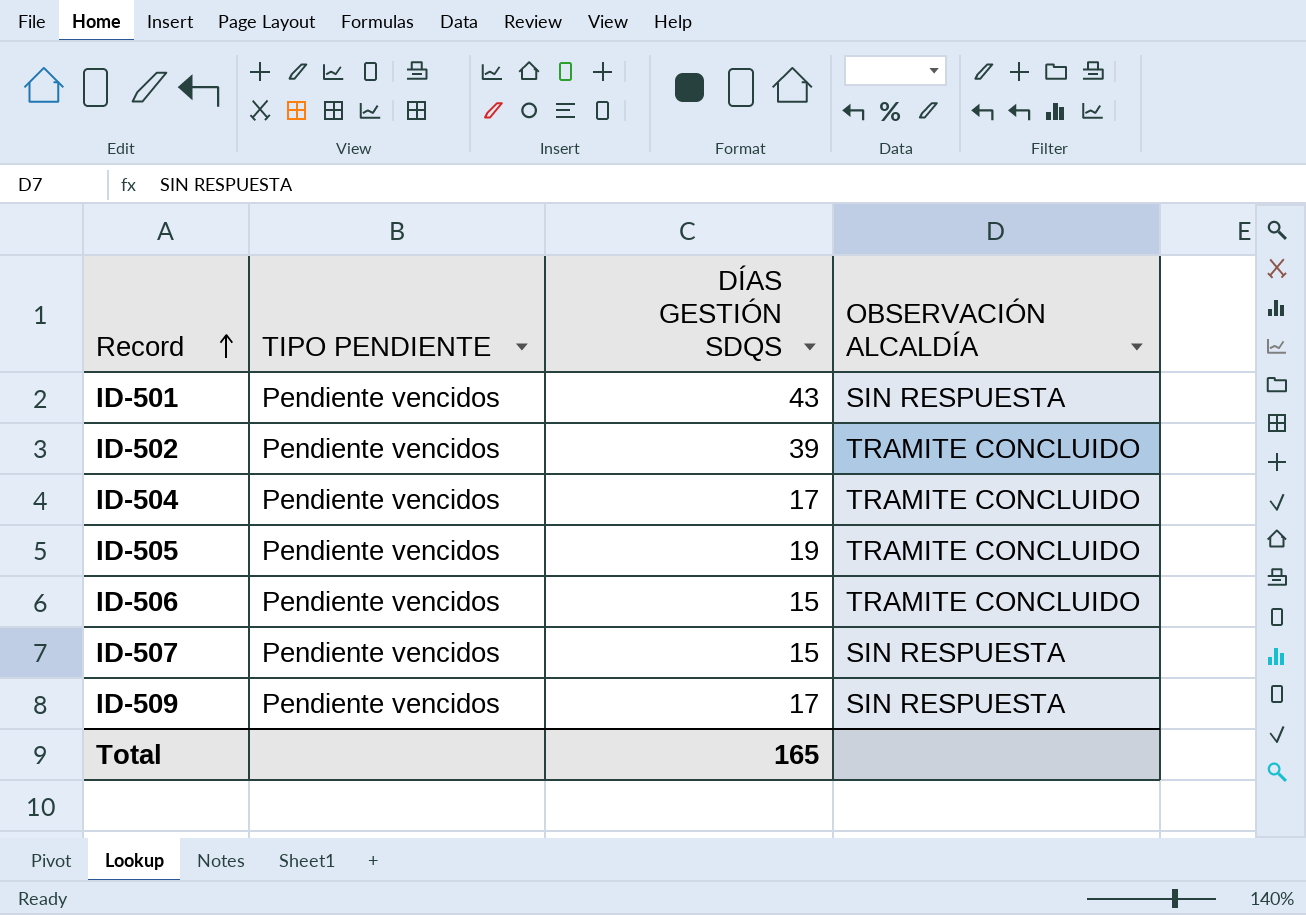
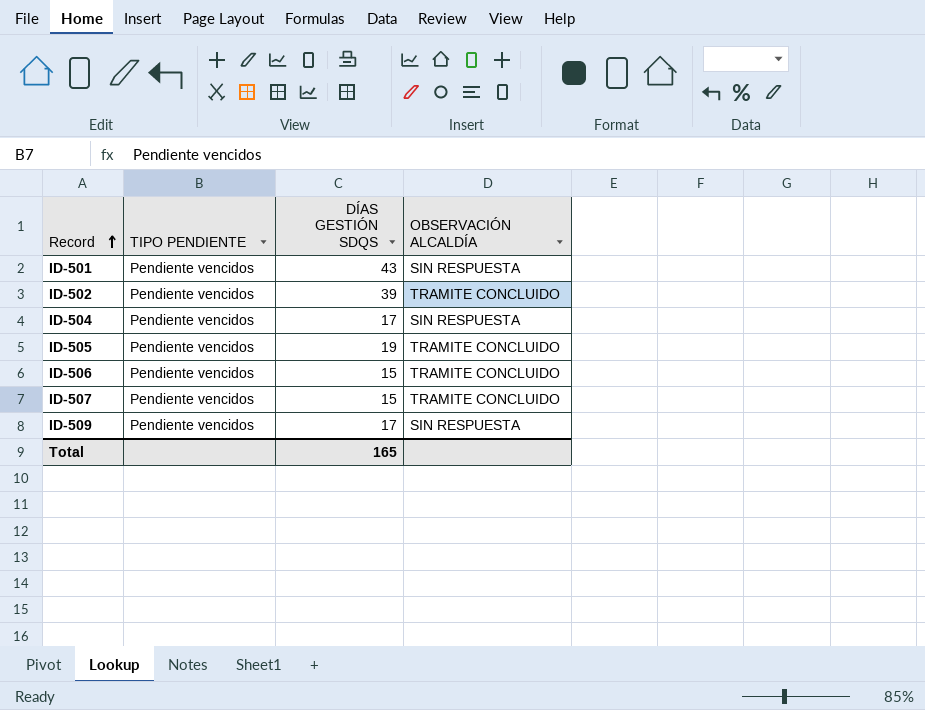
ID-504 | OBSERVACIÓN ALCALDÍA: TRAMITE CONCLUIDO -> SIN RESPUESTA
ID-507 | OBSERVACIÓN ALCALDÍA: SIN RESPUESTA -> TRAMITE CONCLUIDO

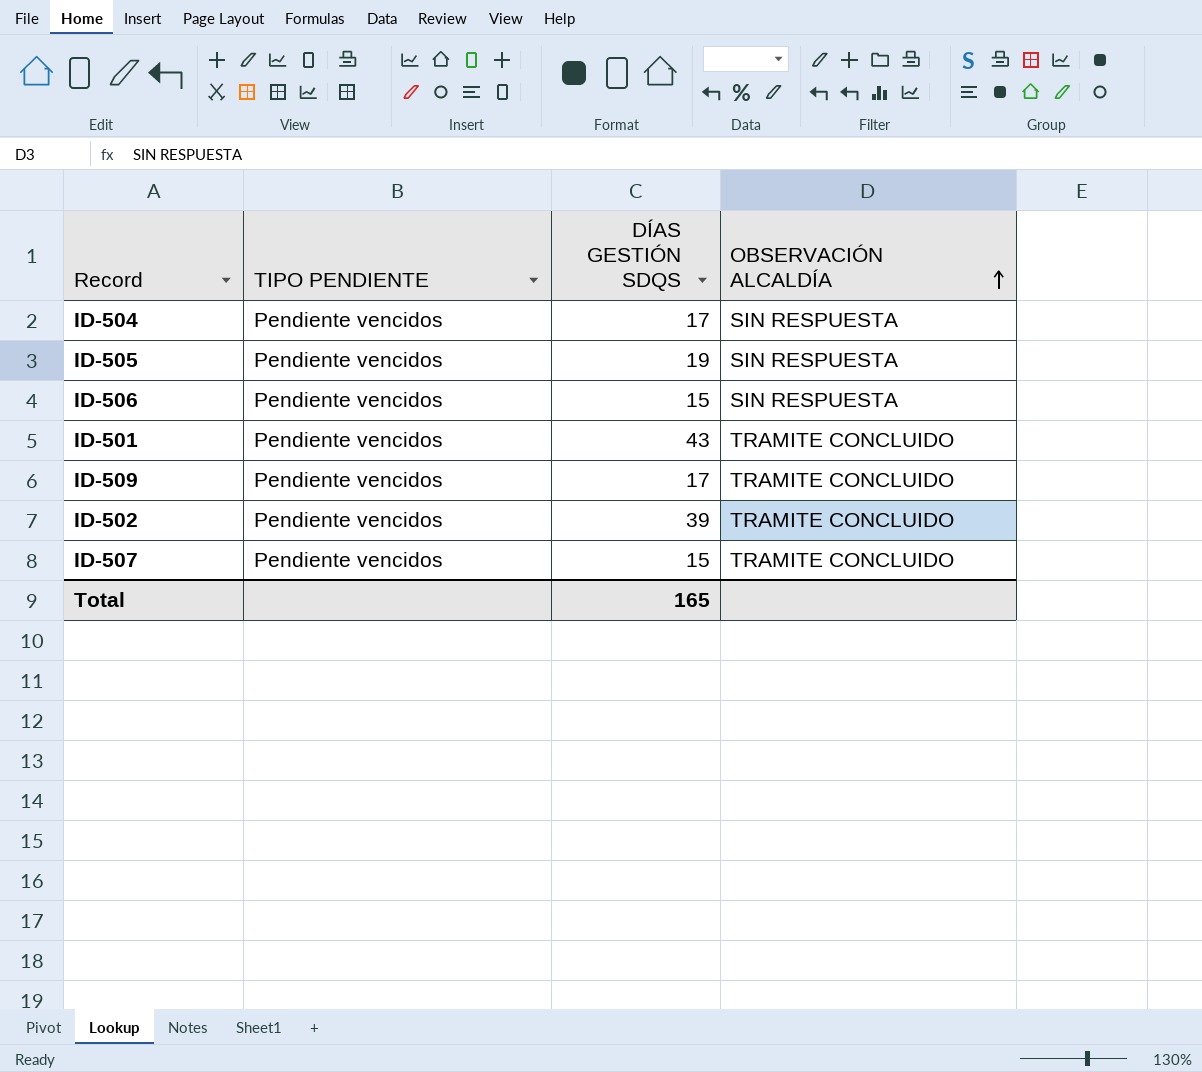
row order: Record ascending -> OBSERVACIÓN ALCALDÍA ascending
ID-505 | OBSERVACIÓN ALCALDÍA: TRAMITE CONCLUIDO -> SIN RESPUESTA
ID-506 | OBSERVACIÓN ALCALDÍA: TRAMITE CONCLUIDO -> SIN RESPUESTA
ID-501 | OBSERVACIÓN ALCALDÍA: SIN RESPUESTA -> TRAMITE CONCLUIDO
ID-509 | OBSERVACIÓN ALCALDÍA: SIN RESPUESTA -> TRAMITE CONCLUIDO

